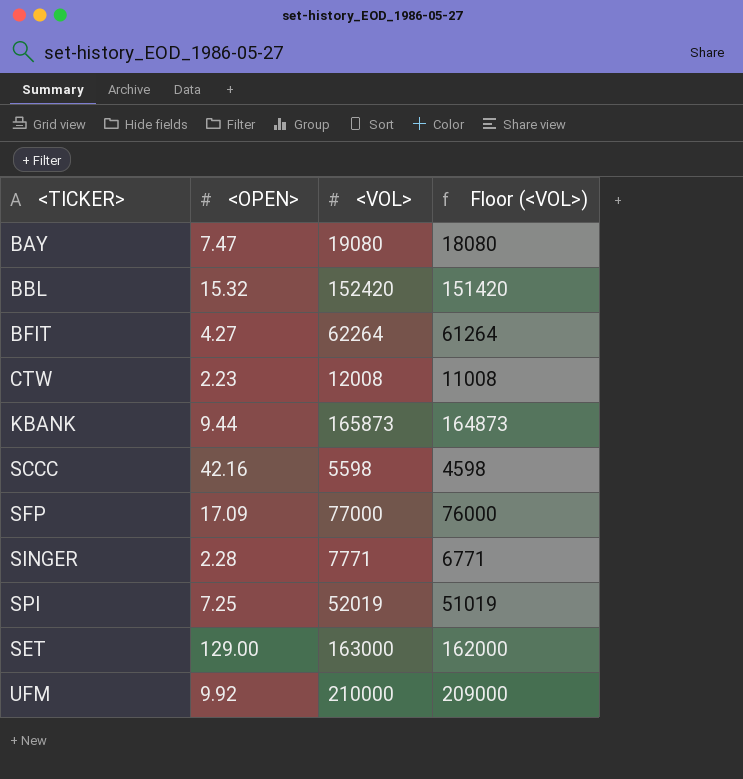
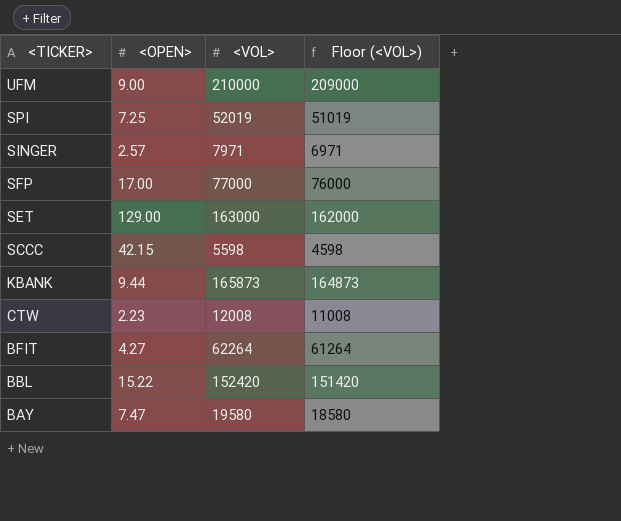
row order: none -> <TICKER> descending
UFM | <OPEN>: 9.92 -> 9.00
SINGER | <OPEN>: 2.28 -> 2.57
SINGER | <VOL>: 7771 -> 7971
SINGER | Floor (<VOL>): 6771 -> 6971
SFP | <OPEN>: 17.09 -> 17.00
SCCC | <OPEN>: 42.16 -> 42.15
BBL | <OPEN>: 15.32 -> 15.22
BAY | <VOL>: 19080 -> 19580
BAY | Floor (<VOL>): 18080 -> 18580

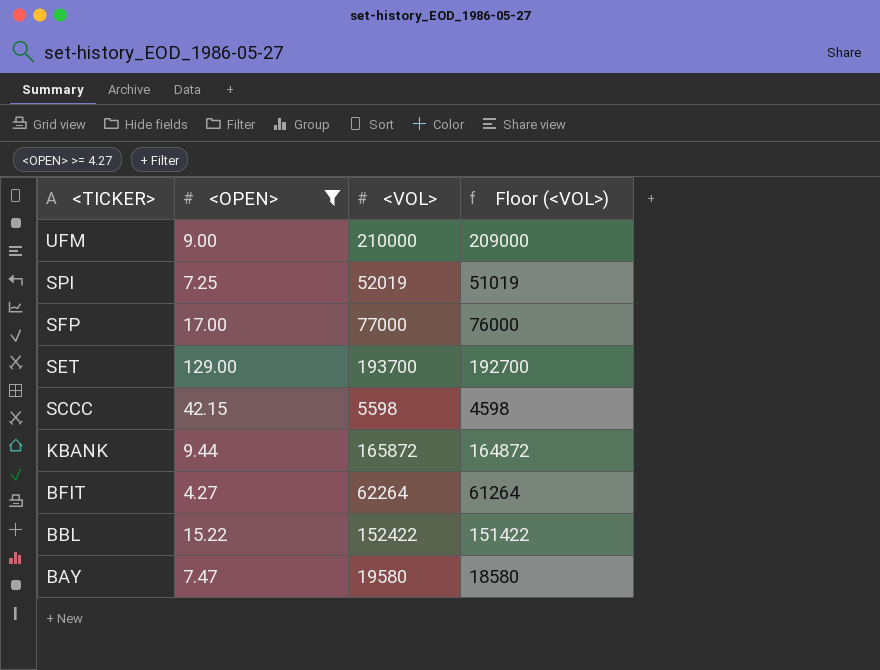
filter: none -> <OPEN> >= 4.27
SET | <VOL>: 163000 -> 193700
SET | Floor (<VOL>): 162000 -> 192700
KBANK | <VOL>: 165873 -> 165872
KBANK | Floor (<VOL>): 164873 -> 164872
BBL | <VOL>: 152420 -> 152422
BBL | Floor (<VOL>): 151420 -> 151422

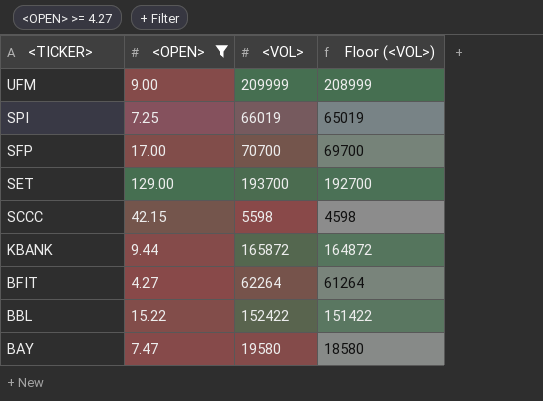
UFM | <VOL>: 210000 -> 209999
UFM | Floor (<VOL>): 209000 -> 208999
SPI | <VOL>: 52019 -> 66019
SPI | Floor (<VOL>): 51019 -> 65019
SFP | <VOL>: 77000 -> 70700
SFP | Floor (<VOL>): 76000 -> 69700

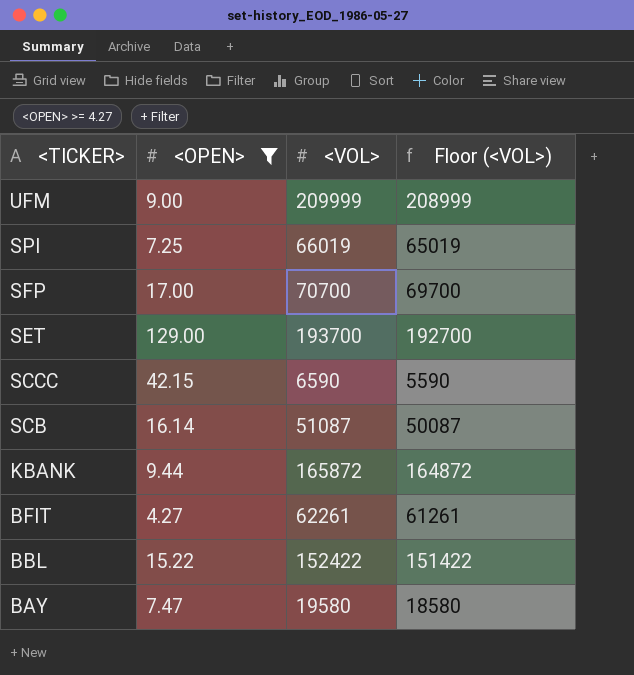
SCCC | <VOL>: 5598 -> 6590
SCCC | Floor (<VOL>): 4598 -> 5590
row SCB: none -> 16.14 | 51087 | 50087
BFIT | <VOL>: 62264 -> 62261
BFIT | Floor (<VOL>): 61264 -> 61261

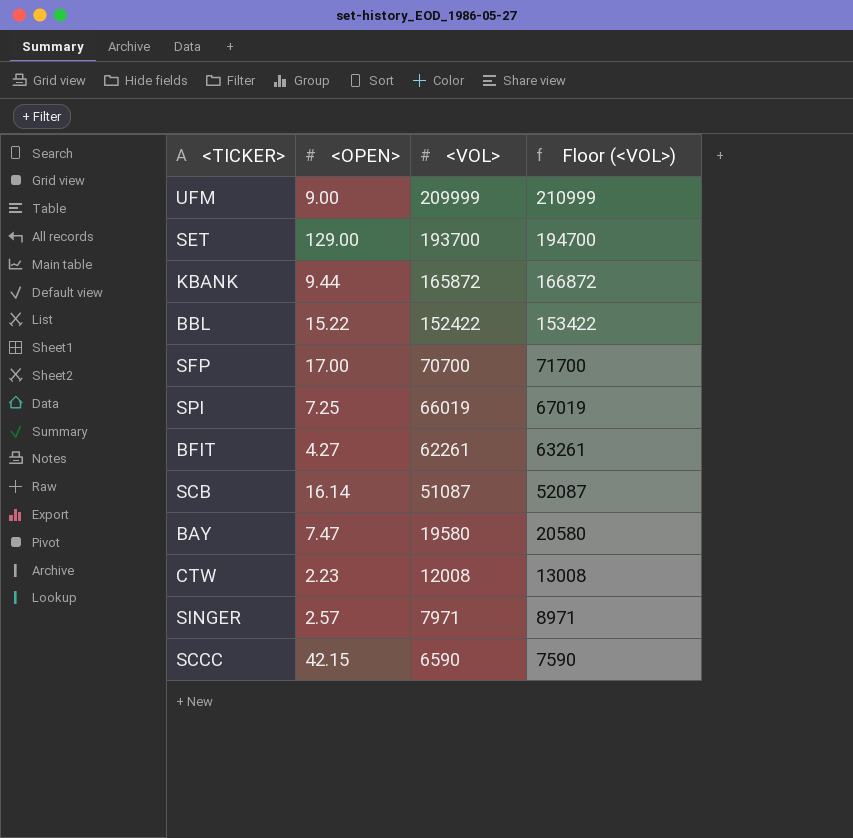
filter: <OPEN> >= 4.27 -> none
row order: <TICKER> descending -> <VOL> descending
column Floor (<VOL>) | formula: [<VOL>] - 1000 -> [<VOL>] + 1000

